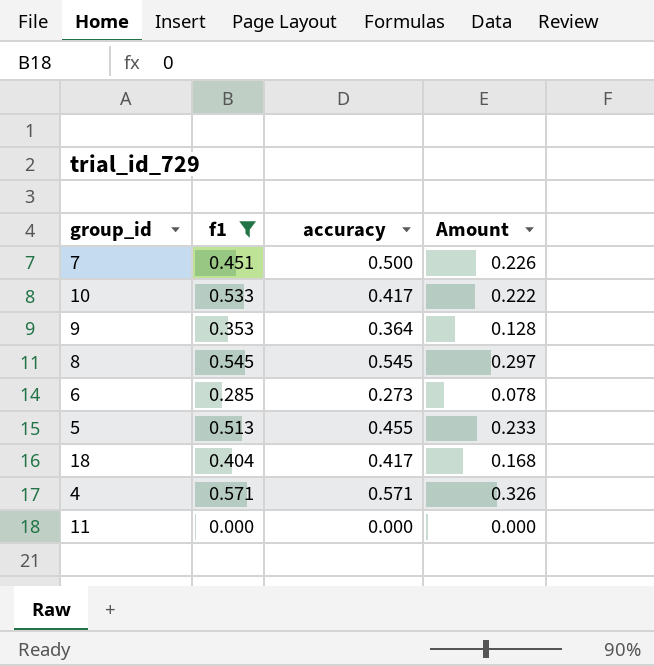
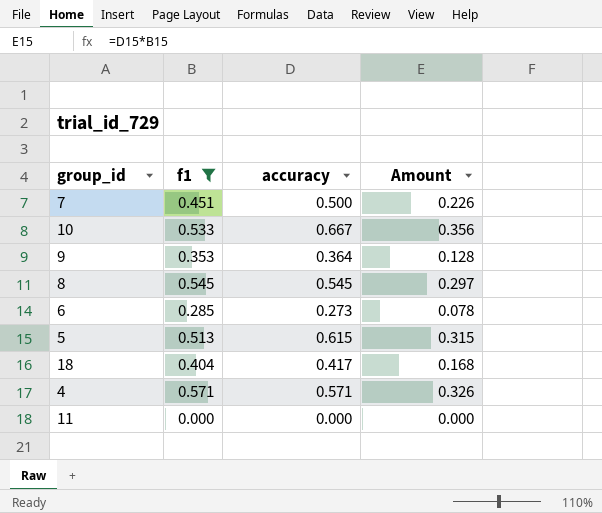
10 | accuracy: 0.417 -> 0.667
10 | Amount: 0.222 -> 0.356
5 | accuracy: 0.455 -> 0.615
5 | Amount: 0.233 -> 0.315

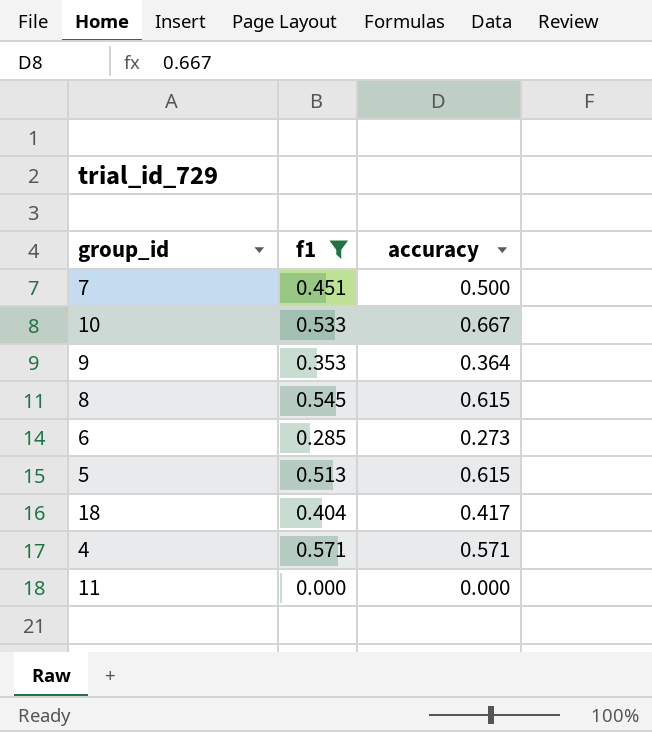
column Amount | formula: [f1] * [accuracy] -> none
8 | accuracy: 0.545 -> 0.615

